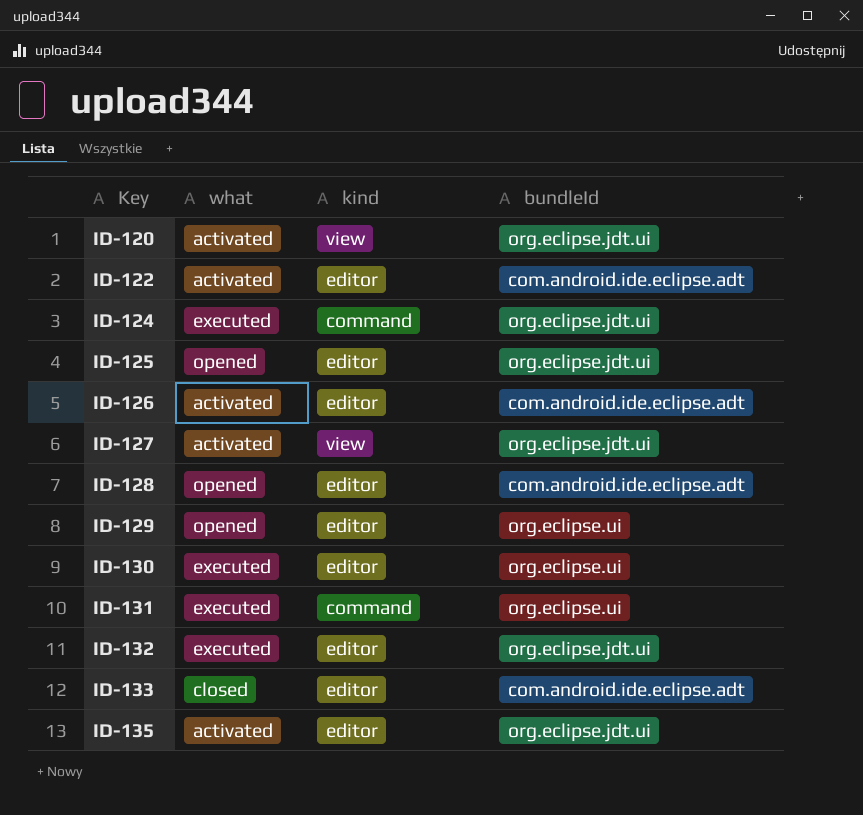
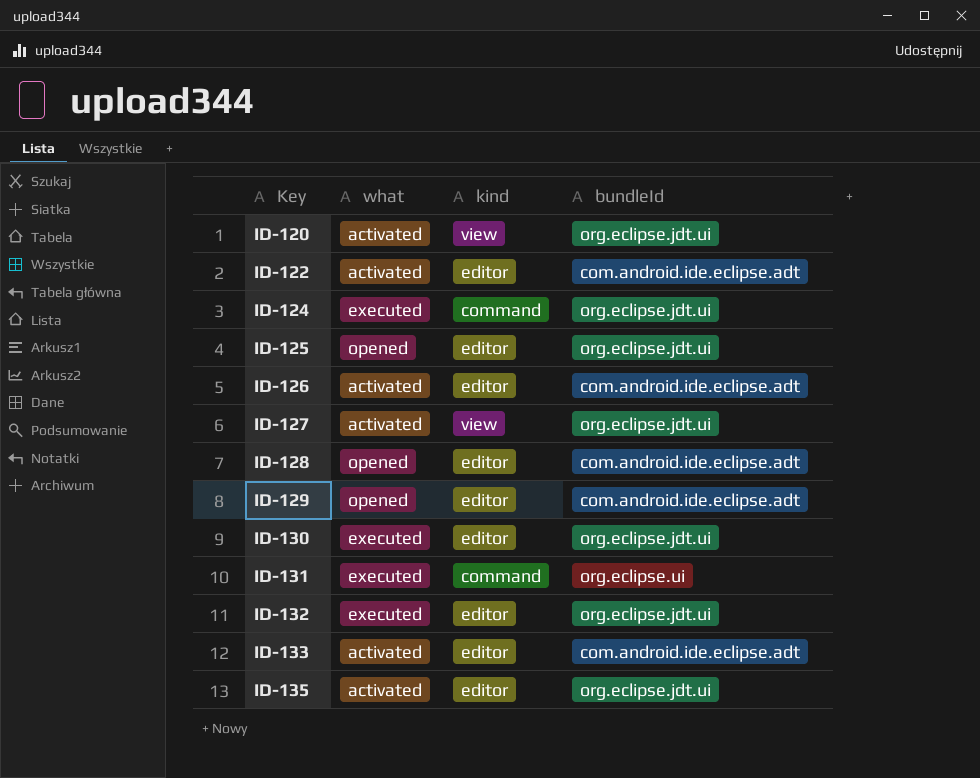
ID-129 | bundleId: org.eclipse.ui -> com.android.ide.eclipse.adt
ID-130 | bundleId: org.eclipse.ui -> org.eclipse.jdt.ui
ID-133 | what: closed -> activated

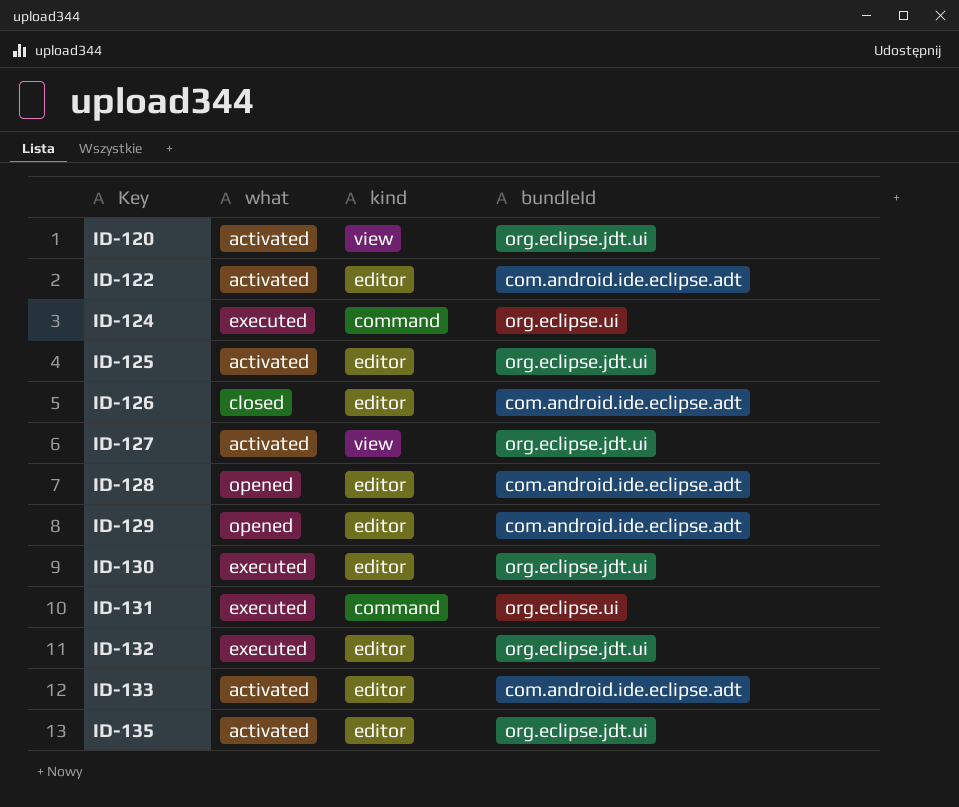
ID-124 | bundleId: org.eclipse.jdt.ui -> org.eclipse.ui
ID-125 | what: opened -> activated
ID-126 | what: activated -> closed

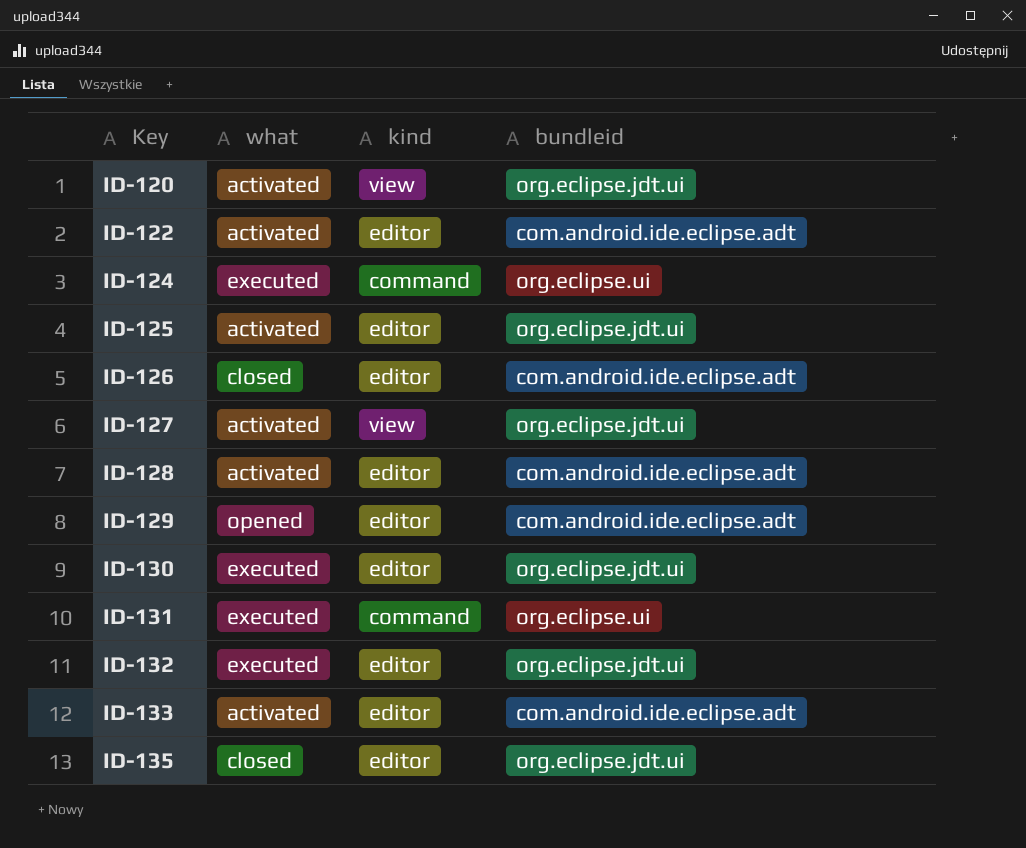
column name: bundleId -> bundleid
ID-128 | what: opened -> activated
ID-135 | what: activated -> closed

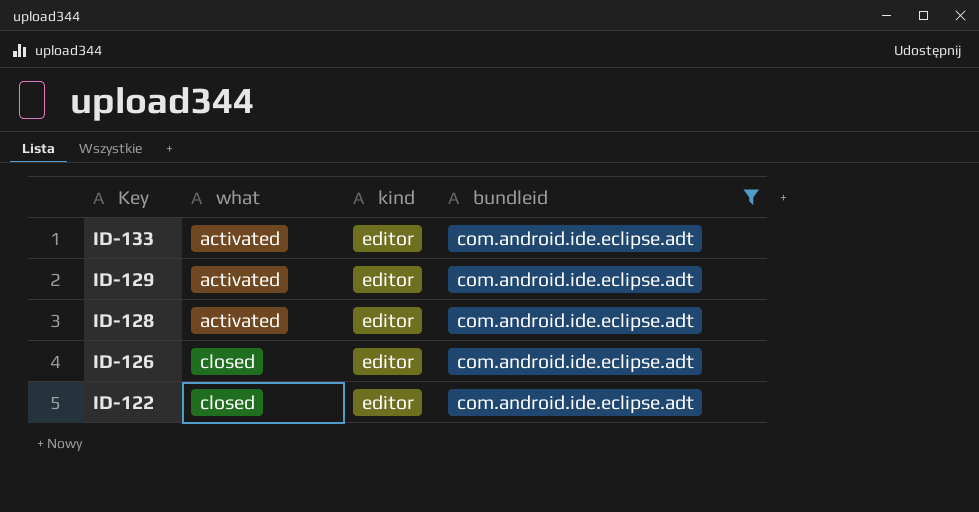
filter: none -> bundleid = com.android.ide.eclipse.adt
row order: Key ascending -> Key descending
ID-129 | what: opened -> activated
ID-122 | what: activated -> closed

